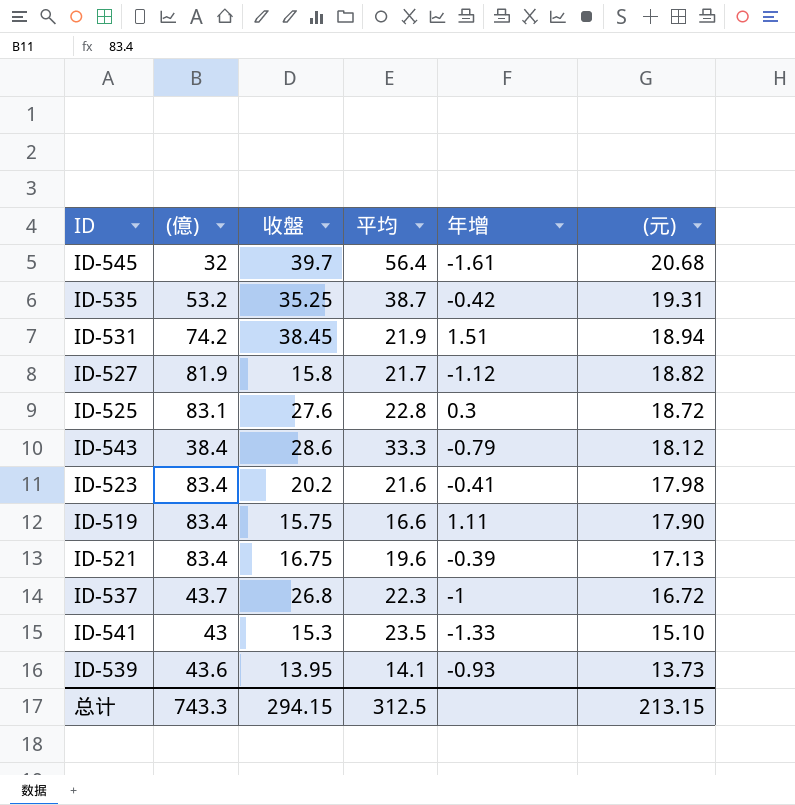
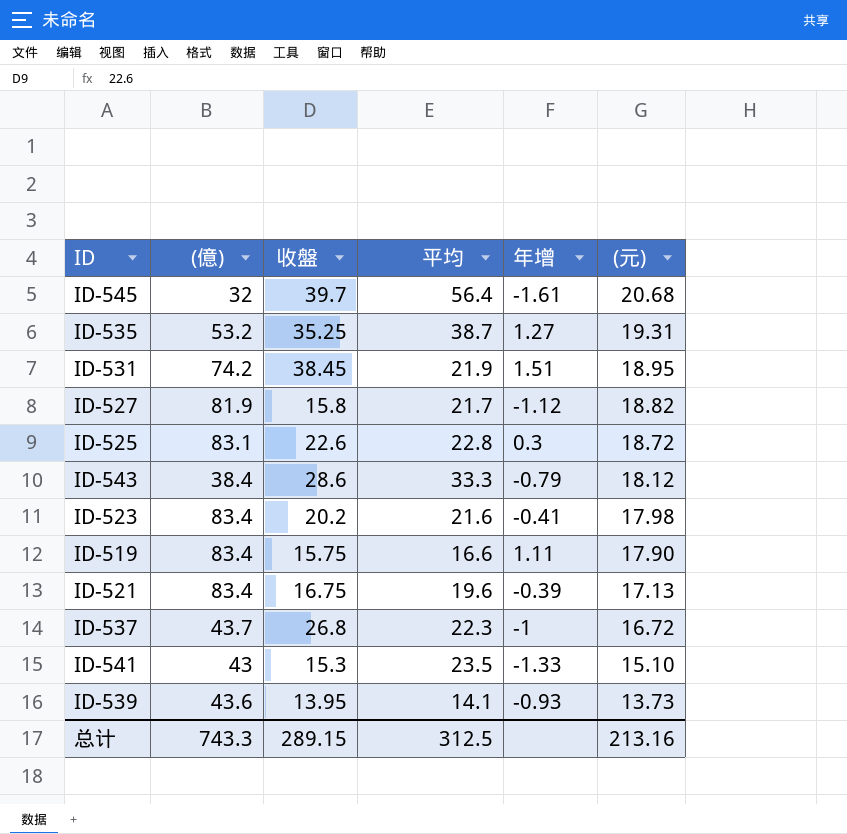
ID-535 | 年增: -0.42 -> 1.27
ID-531 | (元): 18.94 -> 18.95
ID-525 | 收盤: 27.6 -> 22.6
总计 | 收盤: 294.15 -> 289.15
总计 | (元): 213.15 -> 213.16

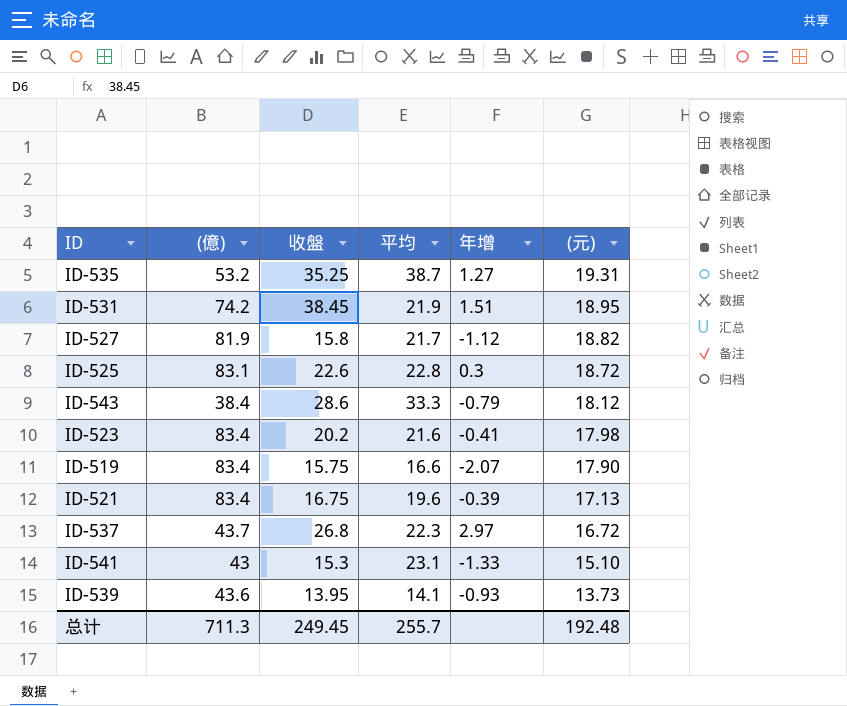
row ID-545: 32 | 39.7 | 56.4 | -1.61 | 20.68 -> none
ID-519 | 年增: 1.11 -> -2.07
ID-537 | 年增: -1 -> 2.97
ID-541 | 平均: 23.5 -> 23.1
总计 | (億): 743.3 -> 711.3
总计 | 收盤: 289.15 -> 249.45
总计 | 平均: 312.5 -> 255.7
总计 | (元): 213.16 -> 192.48

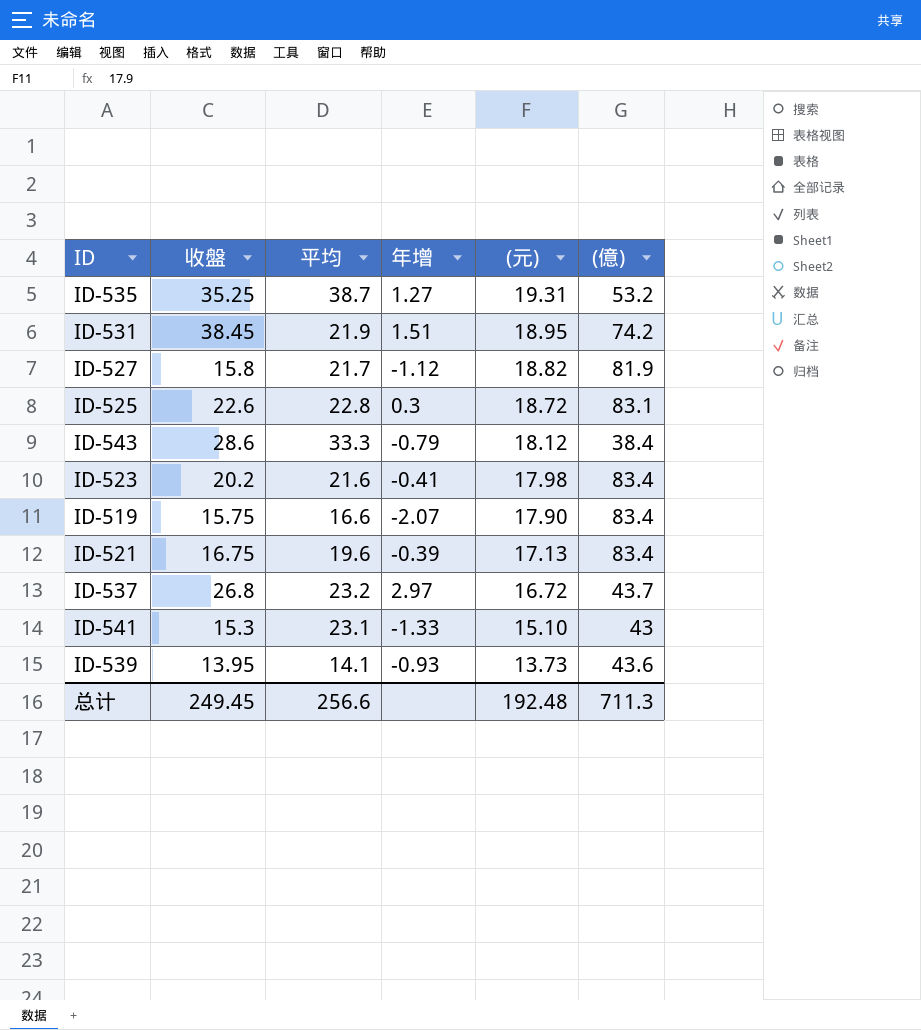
column (億) | position: 2 -> 6
ID-537 | 平均: 22.3 -> 23.2
总计 | 平均: 255.7 -> 256.6

